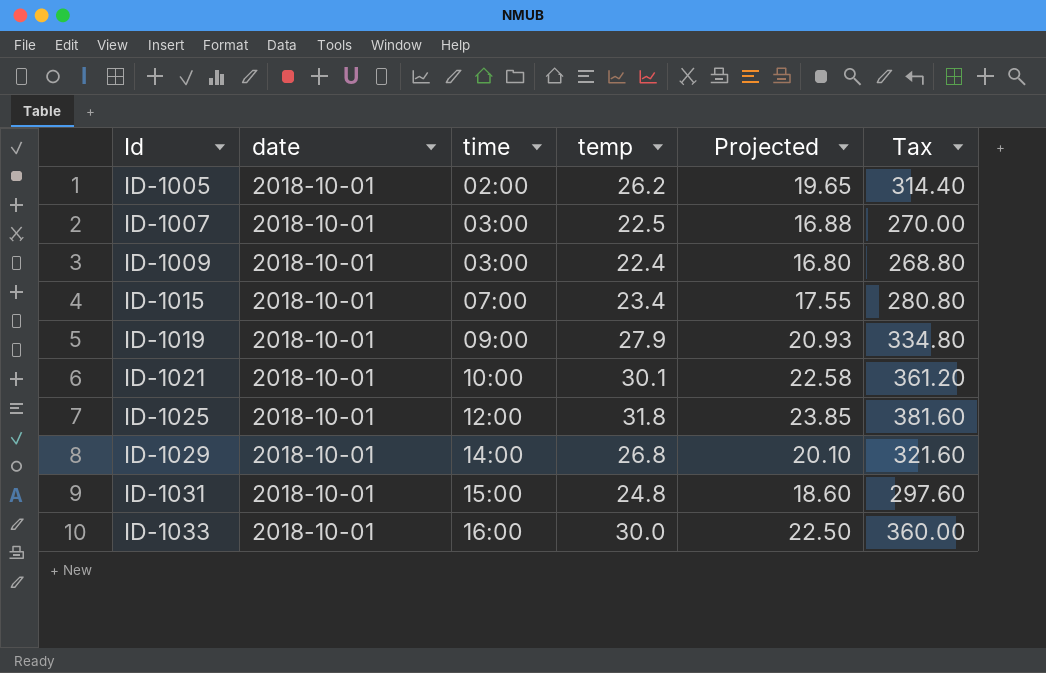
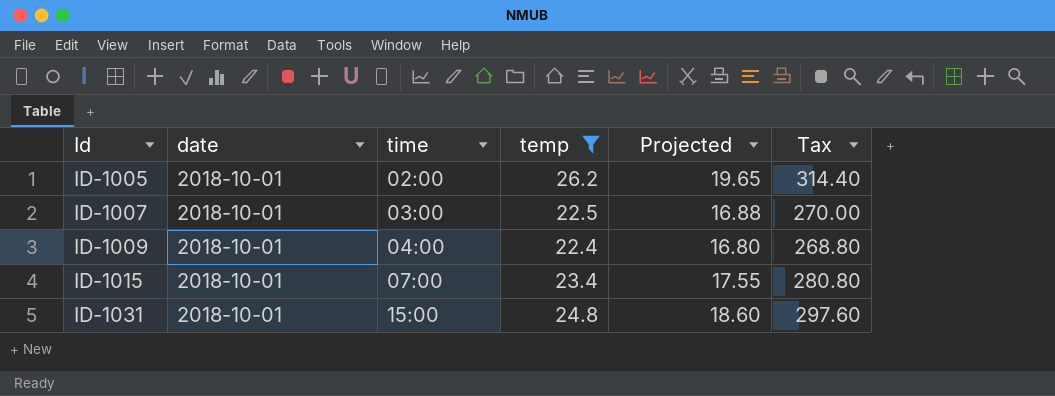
filter: none -> temp <= 26.2
ID-1009 | time: 03:00 -> 04:00

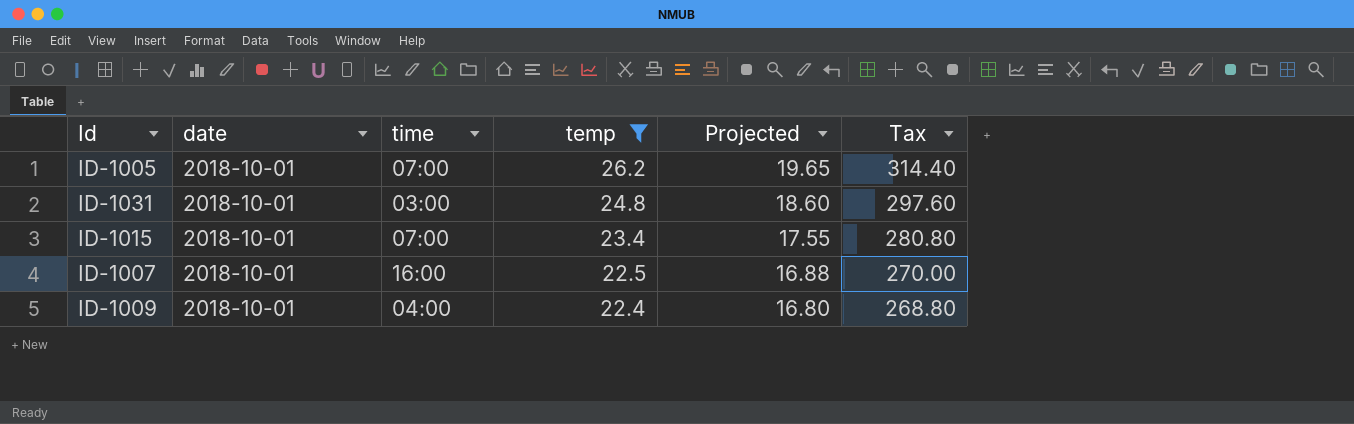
row order: Id ascending -> temp descending
ID-1005 | time: 02:00 -> 07:00
ID-1031 | time: 15:00 -> 03:00
ID-1007 | time: 03:00 -> 16:00

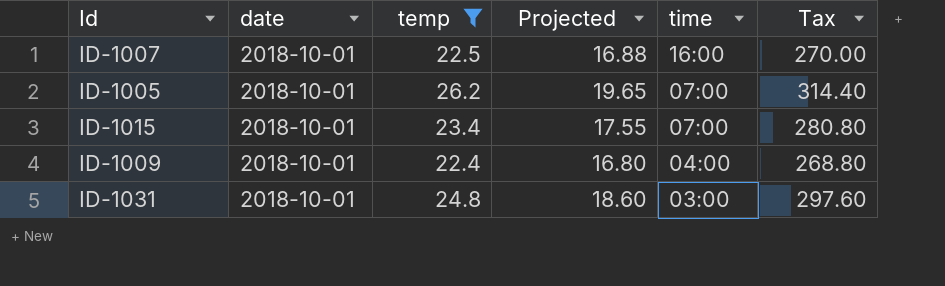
row order: temp descending -> time descending
column time | position: 3 -> 5

